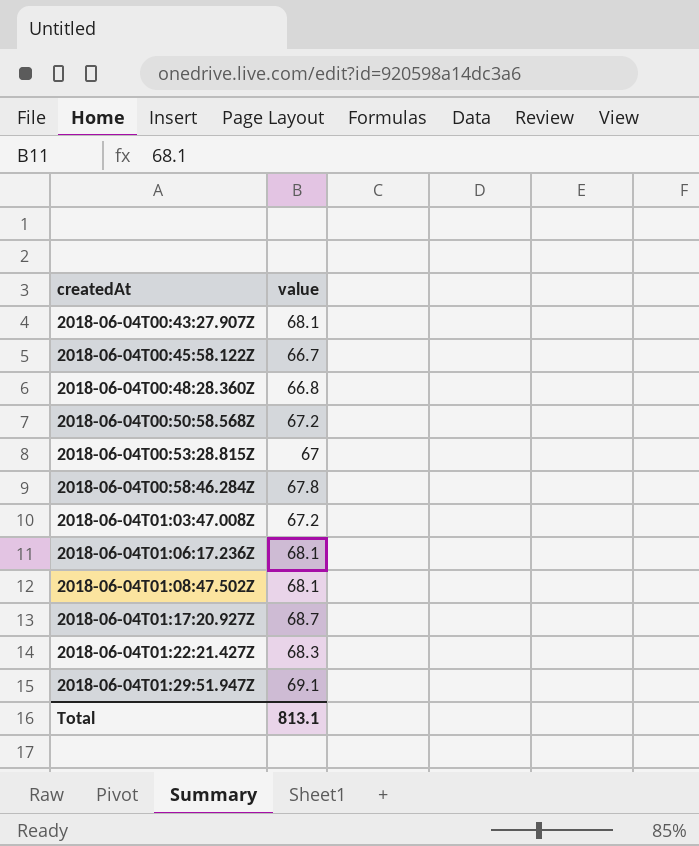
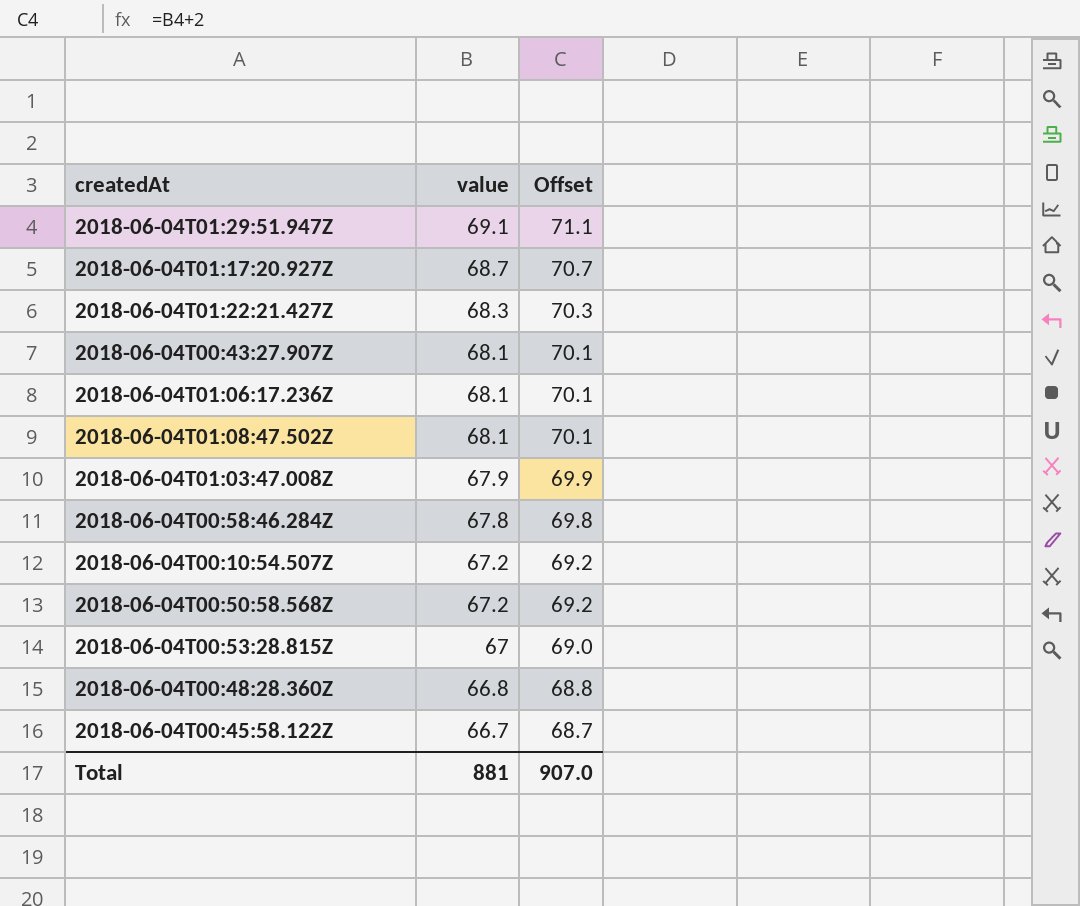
row order: createdAt ascending -> value descending
column Offset | formula: none -> [value] + 2
2018-06-04T01:03:47.008Z | value: 67.2 -> 67.9
row 2018-06-04T00:10:54.507Z: none -> 67.2 | 69.2
Total | value: 813.1 -> 881

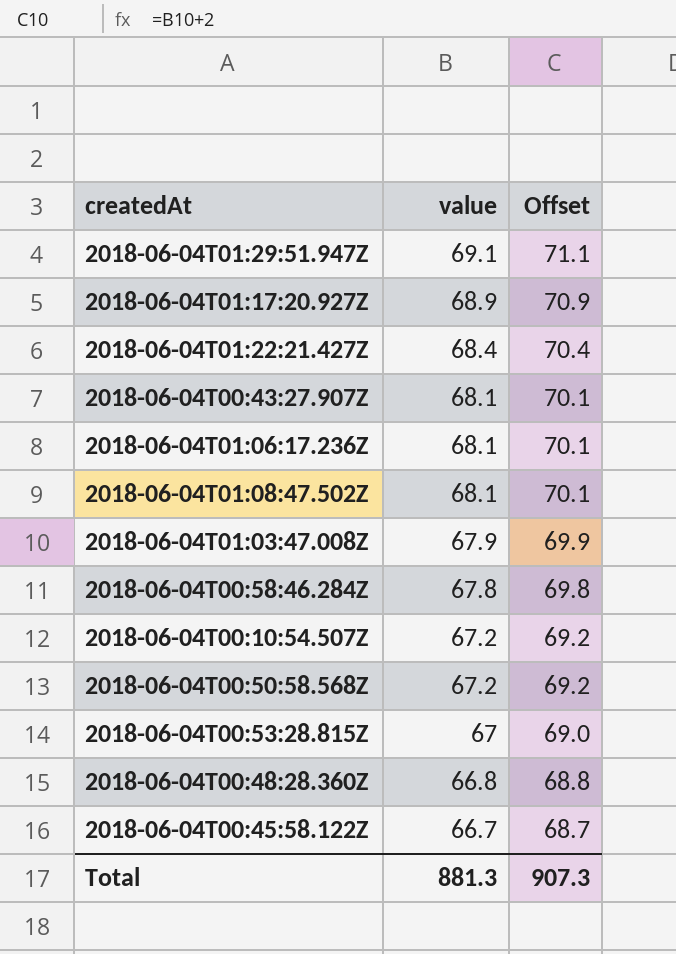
2018-06-04T01:17:20.927Z | value: 68.7 -> 68.9
2018-06-04T01:17:20.927Z | Offset: 70.7 -> 70.9
2018-06-04T01:22:21.427Z | value: 68.3 -> 68.4
2018-06-04T01:22:21.427Z | Offset: 70.3 -> 70.4
Total | value: 881 -> 881.3
Total | Offset: 907.0 -> 907.3

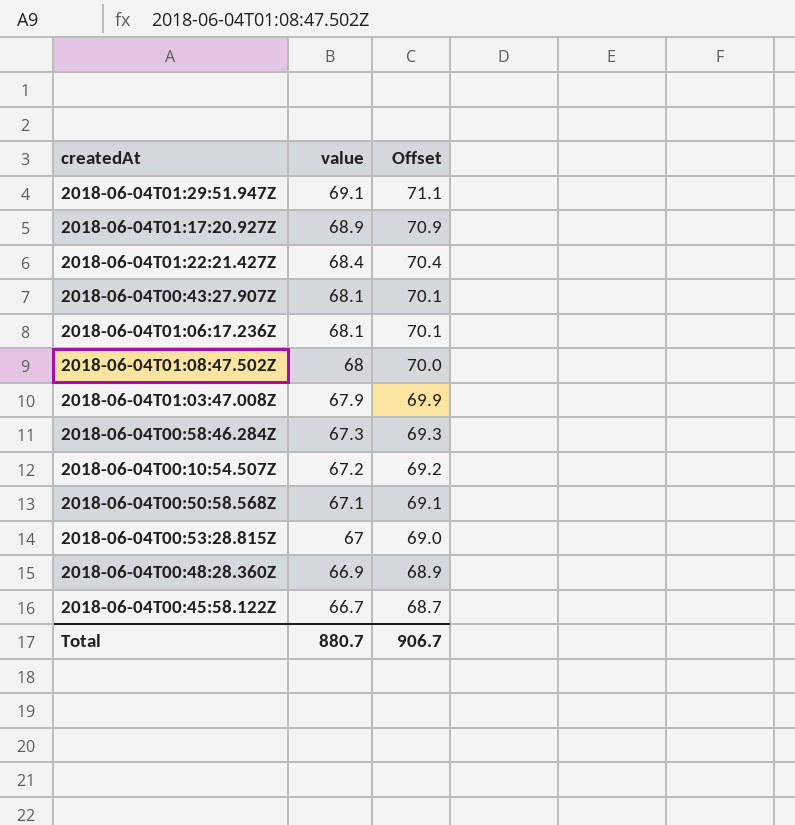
2018-06-04T01:08:47.502Z | value: 68.1 -> 68
2018-06-04T01:08:47.502Z | Offset: 70.1 -> 70.0
2018-06-04T00:58:46.284Z | value: 67.8 -> 67.3
2018-06-04T00:58:46.284Z | Offset: 69.8 -> 69.3
2018-06-04T00:50:58.568Z | value: 67.2 -> 67.1
2018-06-04T00:50:58.568Z | Offset: 69.2 -> 69.1
2018-06-04T00:48:28.360Z | value: 66.8 -> 66.9
2018-06-04T00:48:28.360Z | Offset: 68.8 -> 68.9
Total | value: 881.3 -> 880.7
Total | Offset: 907.3 -> 906.7

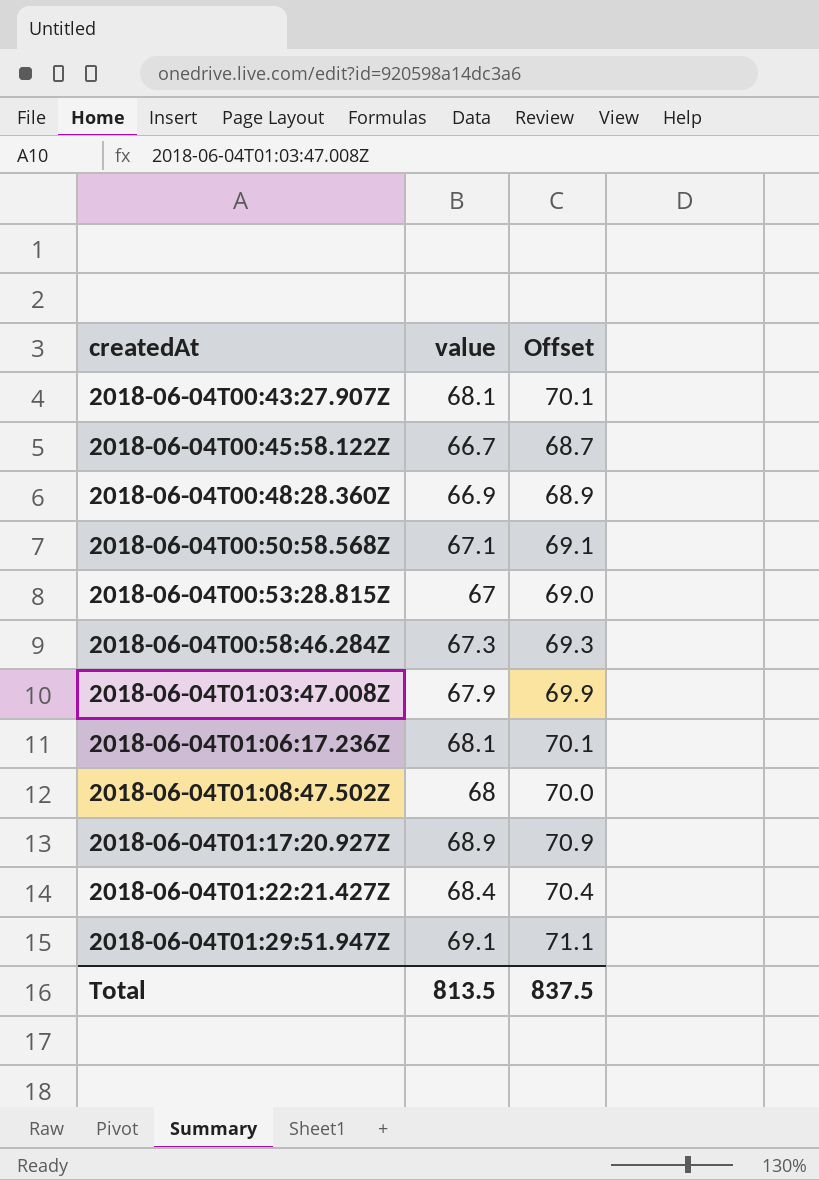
row order: value descending -> createdAt ascending
row 2018-06-04T00:10:54.507Z: 67.2 | 69.2 -> none
Total | value: 880.7 -> 813.5
Total | Offset: 906.7 -> 837.5

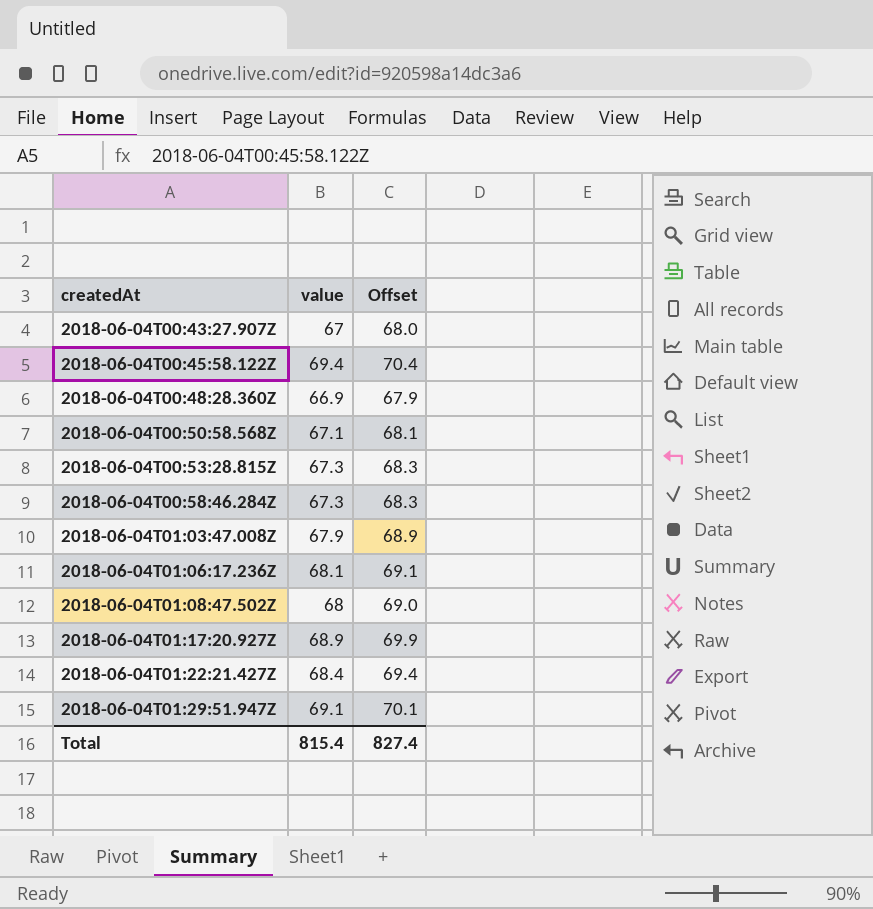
column Offset | formula: [value] + 2 -> [value] + 1
2018-06-04T00:43:27.907Z | value: 68.1 -> 67
2018-06-04T00:45:58.122Z | value: 66.7 -> 69.4
2018-06-04T00:53:28.815Z | value: 67 -> 67.3
Total | value: 813.5 -> 815.4
Total | Offset: 837.5 -> 827.4

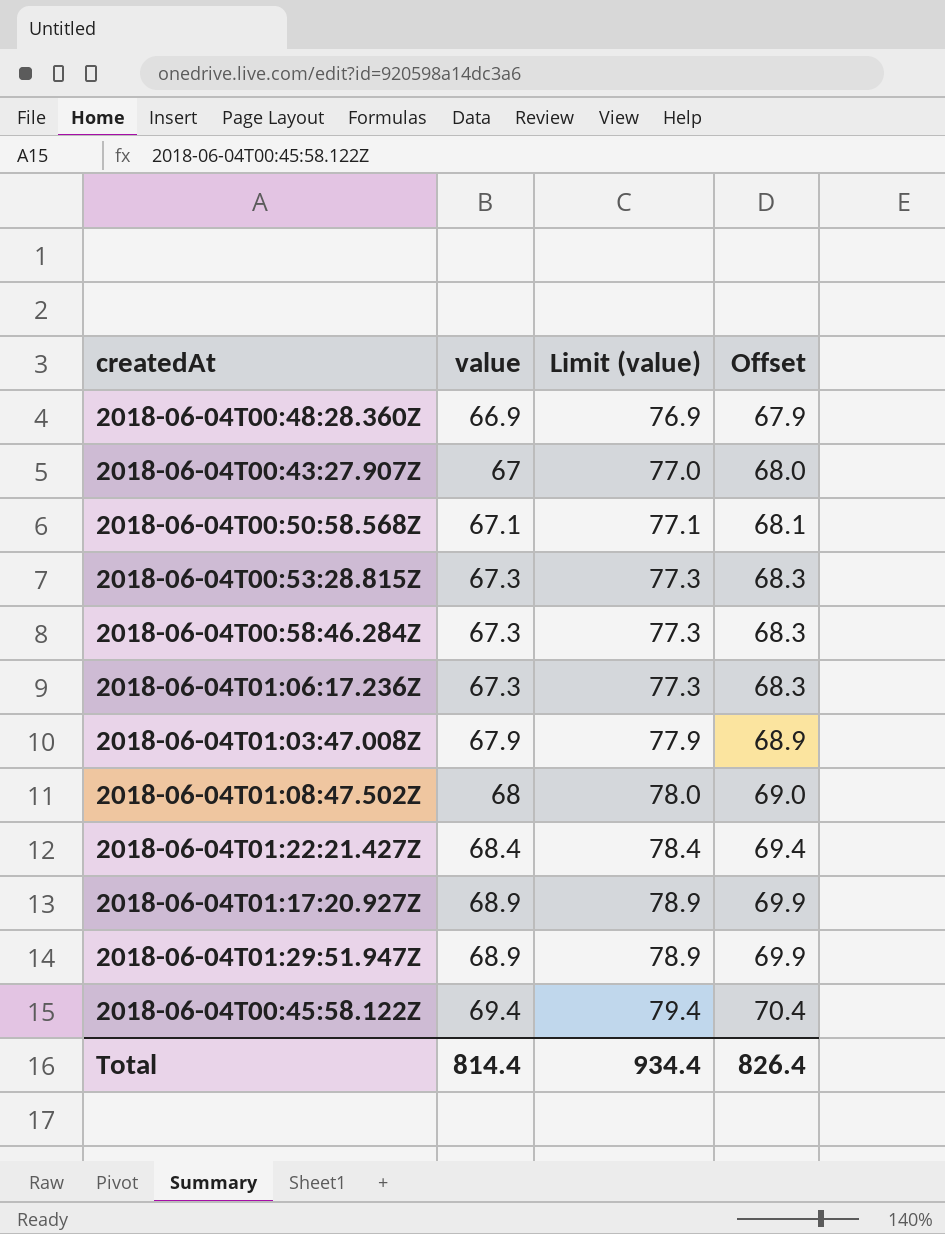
row order: createdAt ascending -> value ascending
column Limit (value) | formula: none -> [value] + 10
2018-06-04T01:06:17.236Z | value: 68.1 -> 67.3
2018-06-04T01:06:17.236Z | Offset: 69.1 -> 68.3
2018-06-04T01:29:51.947Z | value: 69.1 -> 68.9
2018-06-04T01:29:51.947Z | Offset: 70.1 -> 69.9
Total | value: 815.4 -> 814.4
Total | Offset: 827.4 -> 826.4

